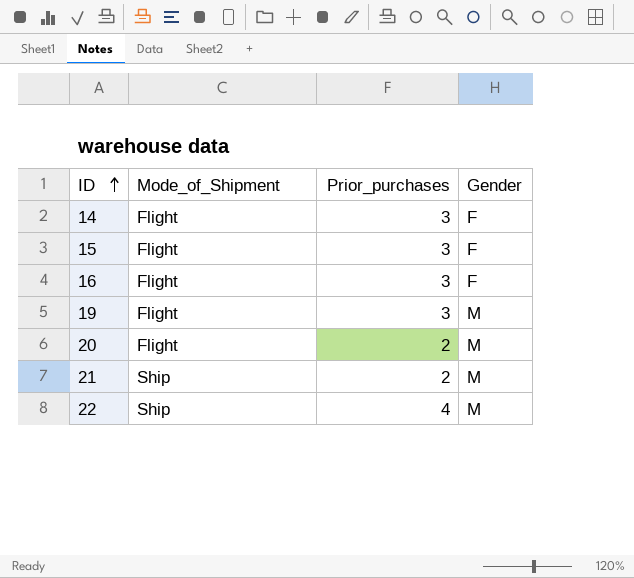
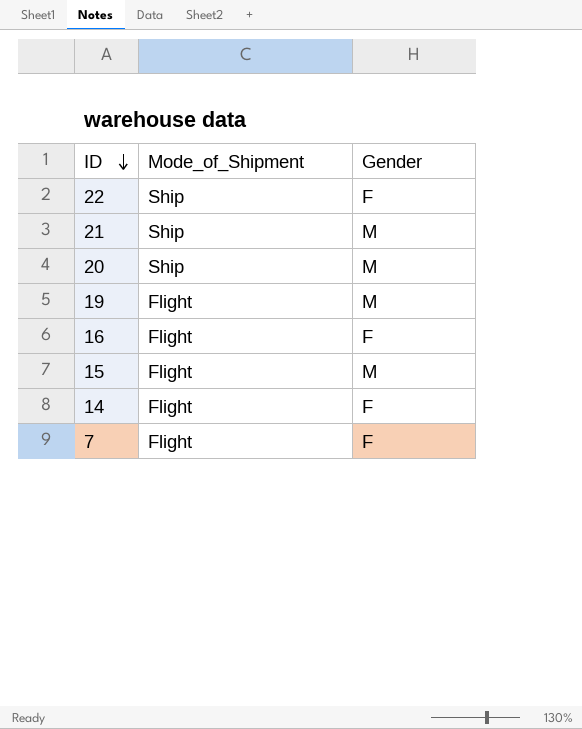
row order: ID ascending -> ID descending
column Prior_purchases | position: 3 -> none
22 | Gender: M -> F
20 | Mode_of_Shipment: Flight -> Ship
15 | Gender: F -> M
row 7: none -> Flight | F

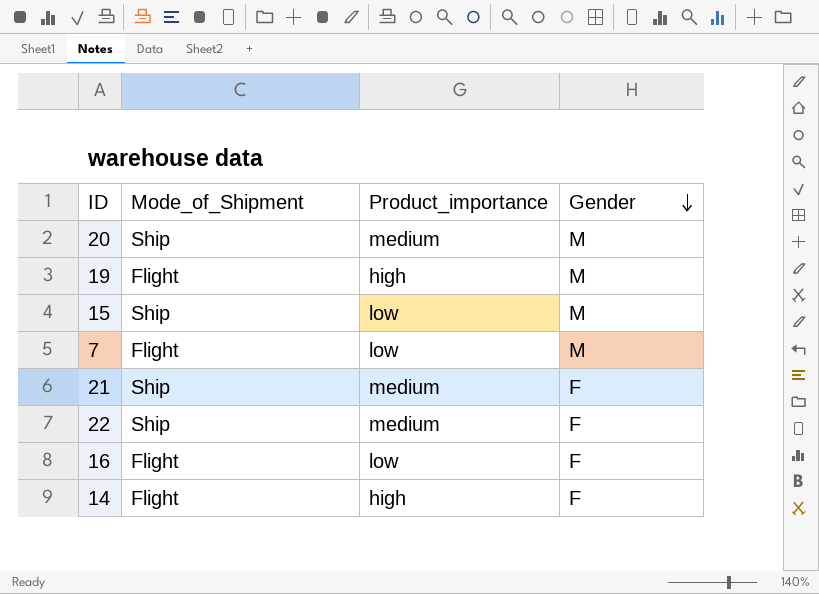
row order: ID descending -> Gender descending
column Product_importance | position: none -> 3
15 | Mode_of_Shipment: Flight -> Ship
7 | Gender: F -> M
21 | Gender: M -> F

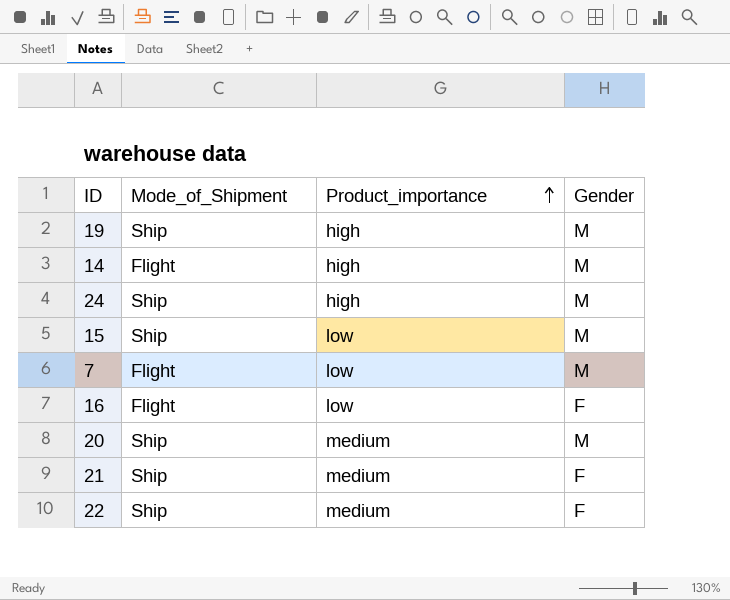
row order: Gender descending -> Product_importance ascending
19 | Mode_of_Shipment: Flight -> Ship
14 | Gender: F -> M
row 24: none -> Ship | high | M

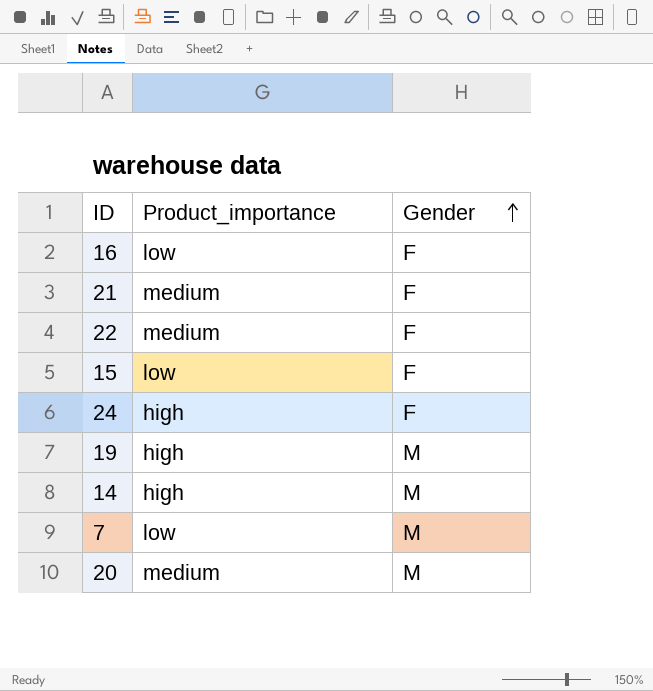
row order: Product_importance ascending -> Gender ascending
column Mode_of_Shipment | position: 2 -> none
15 | Gender: M -> F
24 | Gender: M -> F

